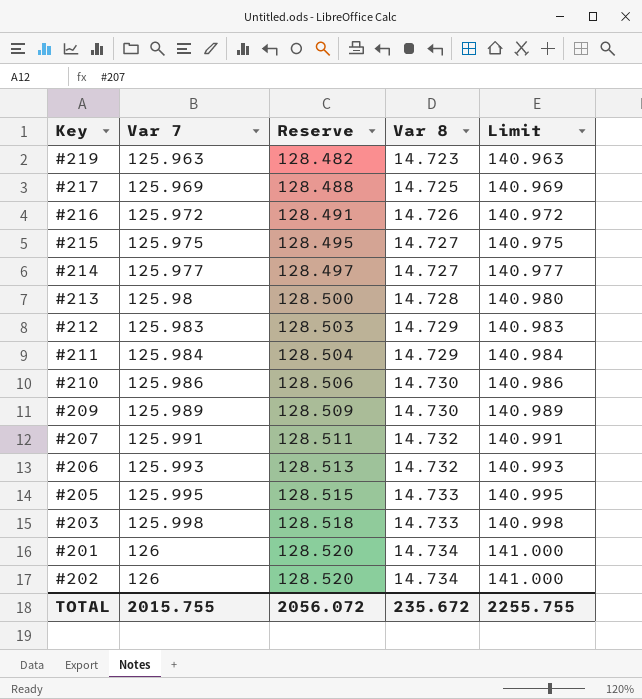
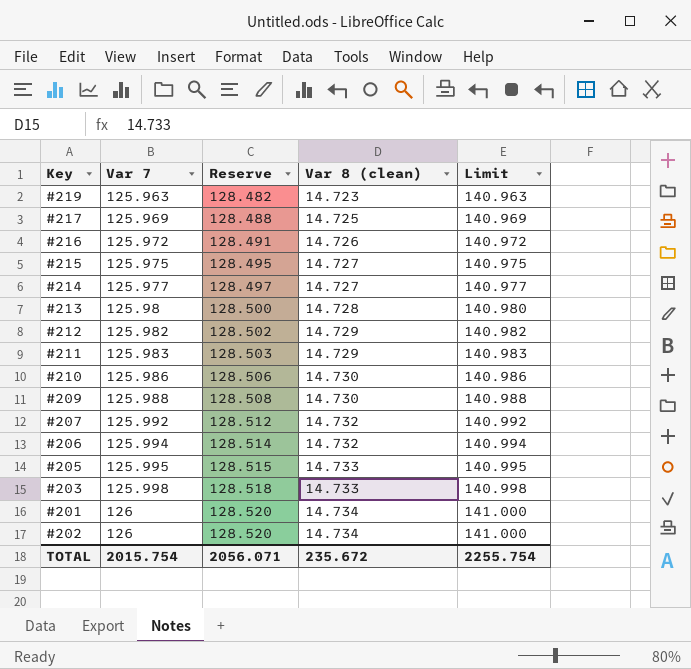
column name: Var 8 -> Var 8 (clean)
#212 | Var 7: 125.983 -> 125.982
#212 | Reserve: 128.503 -> 128.502
#212 | Limit: 140.983 -> 140.982
#211 | Var 7: 125.984 -> 125.983
#211 | Reserve: 128.504 -> 128.503
#211 | Limit: 140.984 -> 140.983
#209 | Var 7: 125.989 -> 125.988
#209 | Reserve: 128.509 -> 128.508
#209 | Limit: 140.989 -> 140.988
#207 | Var 7: 125.991 -> 125.992
#207 | Reserve: 128.511 -> 128.512
#207 | Limit: 140.991 -> 140.992
#206 | Var 7: 125.993 -> 125.994
#206 | Reserve: 128.513 -> 128.514
#206 | Limit: 140.993 -> 140.994
TOTAL | Var 7: 2015.755 -> 2015.754
TOTAL | Reserve: 2056.072 -> 2056.071
TOTAL | Limit: 2255.755 -> 2255.754

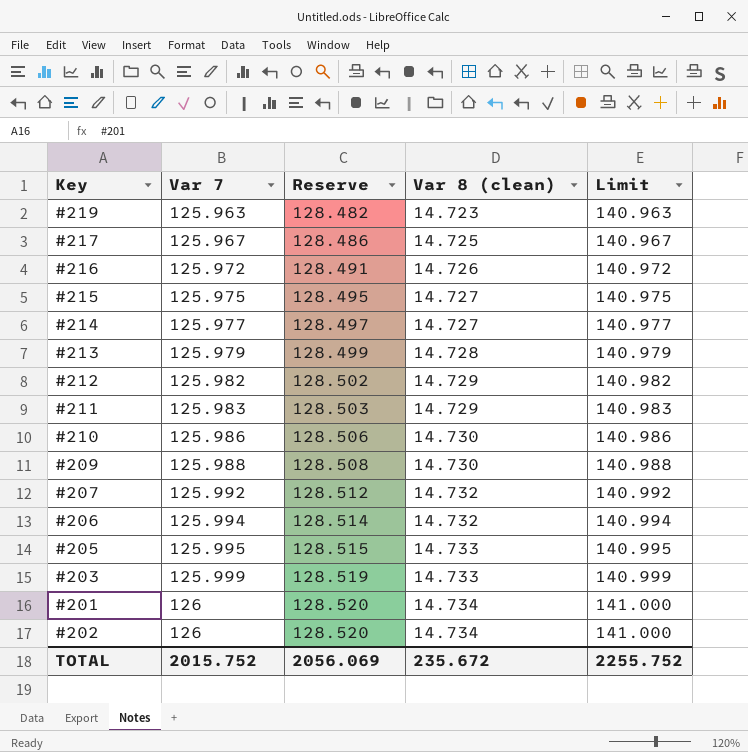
#217 | Var 7: 125.969 -> 125.967
#217 | Reserve: 128.488 -> 128.486
#217 | Limit: 140.969 -> 140.967
#213 | Var 7: 125.98 -> 125.979
#213 | Reserve: 128.500 -> 128.499
#213 | Limit: 140.980 -> 140.979
#203 | Var 7: 125.998 -> 125.999
#203 | Reserve: 128.518 -> 128.519
#203 | Limit: 140.998 -> 140.999
TOTAL | Var 7: 2015.754 -> 2015.752
TOTAL | Reserve: 2056.071 -> 2056.069
TOTAL | Limit: 2255.754 -> 2255.752

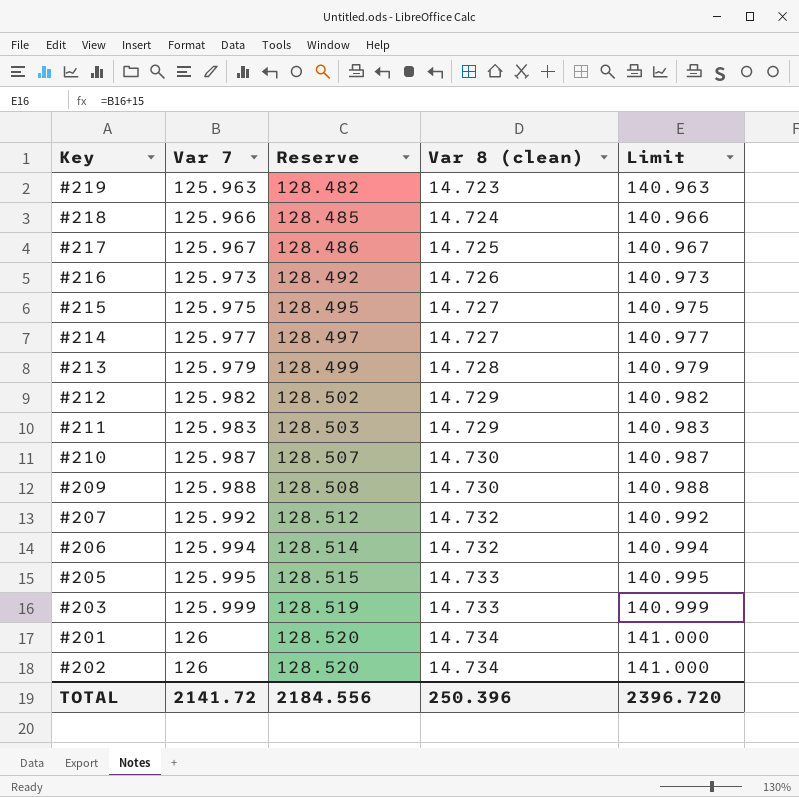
row #218: none -> 125.966 | 128.485 | 14.724 | 140.966
#216 | Var 7: 125.972 -> 125.973
#216 | Reserve: 128.491 -> 128.492
#216 | Limit: 140.972 -> 140.973
#210 | Var 7: 125.986 -> 125.987
#210 | Reserve: 128.506 -> 128.507
#210 | Limit: 140.986 -> 140.987
TOTAL | Var 7: 2015.752 -> 2141.72
TOTAL | Reserve: 2056.069 -> 2184.556
TOTAL | Var 8 (clean): 235.672 -> 250.396
TOTAL | Limit: 2255.752 -> 2396.720

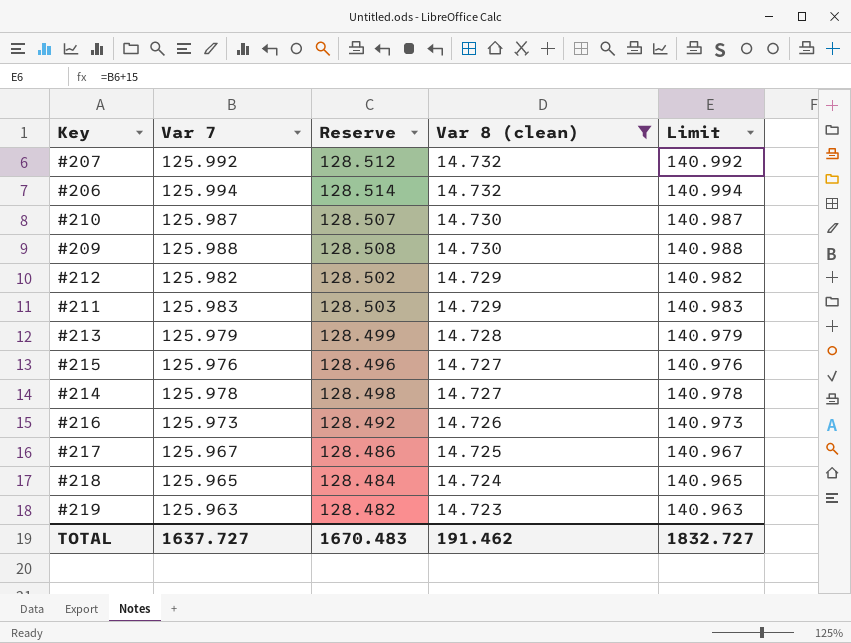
filter: none -> Var 8 (clean) <= 14.732
row order: Var 7 ascending -> Var 8 (clean) descending
#215 | Var 7: 125.975 -> 125.976
#215 | Reserve: 128.495 -> 128.496
#215 | Limit: 140.975 -> 140.976
#214 | Var 7: 125.977 -> 125.978
#214 | Reserve: 128.497 -> 128.498
#214 | Limit: 140.977 -> 140.978
#218 | Var 7: 125.966 -> 125.965
#218 | Reserve: 128.485 -> 128.484
#218 | Limit: 140.966 -> 140.965
TOTAL | Var 7: 2141.72 -> 1637.727
TOTAL | Reserve: 2184.556 -> 1670.483
TOTAL | Var 8 (clean): 250.396 -> 191.462
TOTAL | Limit: 2396.720 -> 1832.727

